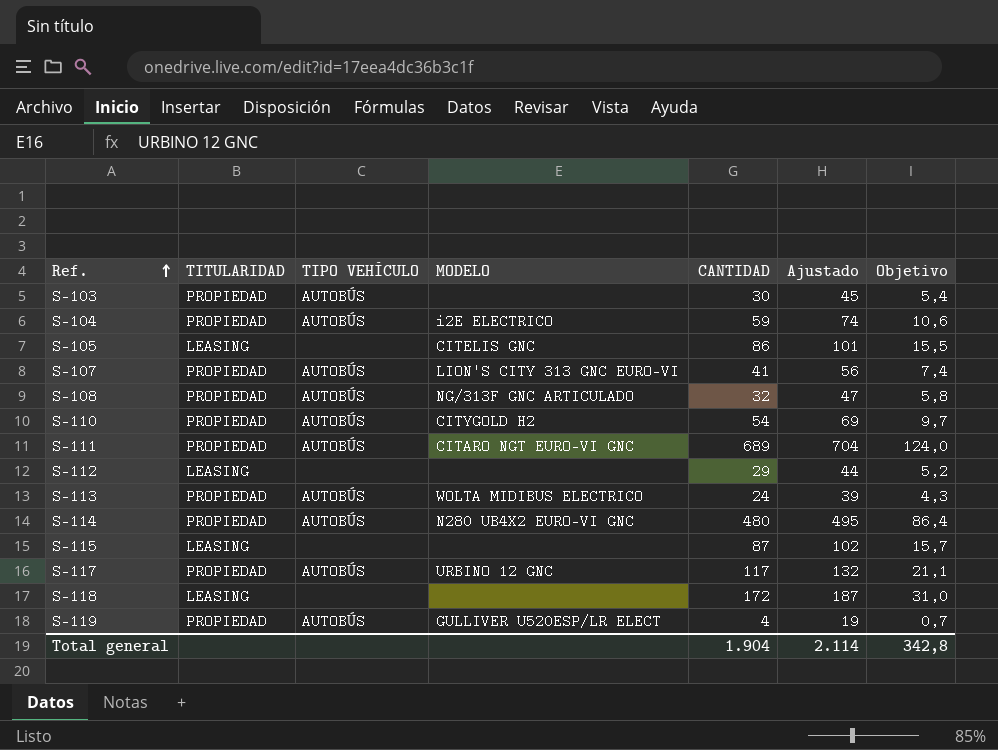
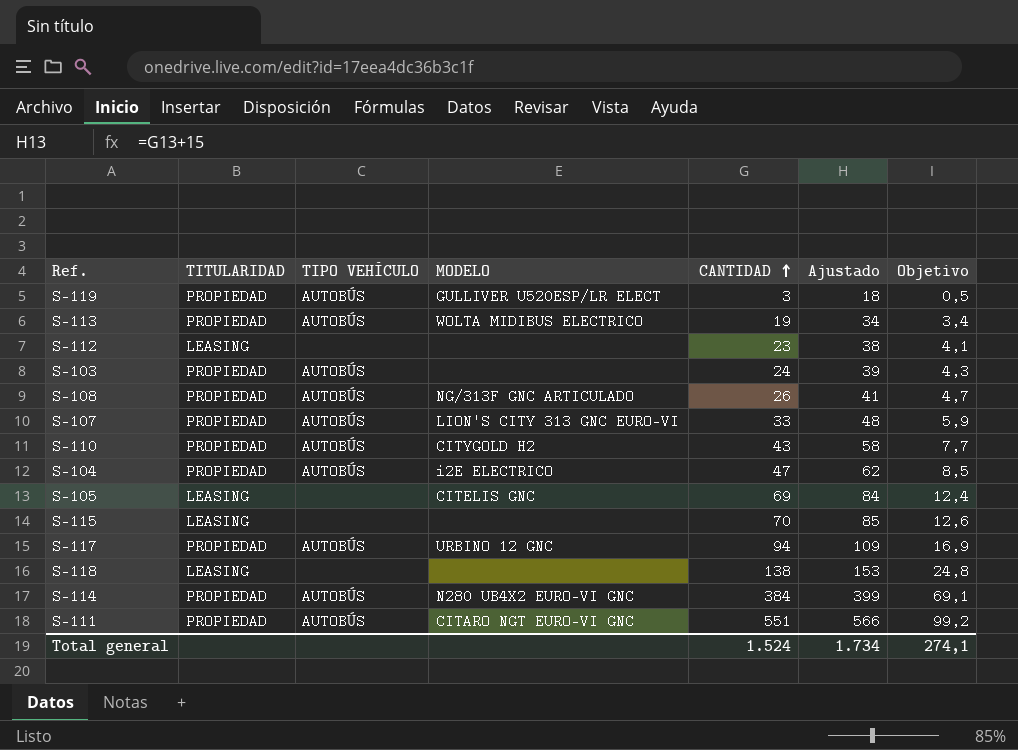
row order: Ref. ascending -> CANTIDAD ascending
S-119 | CANTIDAD: 4 -> 3
S-119 | Ajustado: 19 -> 18
S-119 | Objetivo: 0,7 -> 0,5
S-113 | CANTIDAD: 24 -> 19
S-113 | Ajustado: 39 -> 34
S-113 | Objetivo: 4,3 -> 3,4
S-112 | CANTIDAD: 29 -> 23
S-112 | Ajustado: 44 -> 38
S-112 | Objetivo: 5,2 -> 4,1
S-103 | CANTIDAD: 30 -> 24
S-103 | Ajustado: 45 -> 39
S-103 | Objetivo: 5,4 -> 4,3
S-108 | CANTIDAD: 32 -> 26
S-108 | Ajustado: 47 -> 41
S-108 | Objetivo: 5,8 -> 4,7
S-107 | CANTIDAD: 41 -> 33
S-107 | Ajustado: 56 -> 48
S-107 | Objetivo: 7,4 -> 5,9
S-110 | CANTIDAD: 54 -> 43
S-110 | Ajustado: 69 -> 58
S-110 | Objetivo: 9,7 -> 7,7
S-104 | CANTIDAD: 59 -> 47
S-104 | Ajustado: 74 -> 62
S-104 | Objetivo: 10,6 -> 8,5
S-105 | CANTIDAD: 86 -> 69
S-105 | Ajustado: 101 -> 84
S-105 | Objetivo: 15,5 -> 12,4
S-115 | CANTIDAD: 87 -> 70
S-115 | Ajustado: 102 -> 85
S-115 | Objetivo: 15,7 -> 12,6
S-117 | CANTIDAD: 117 -> 94
S-117 | Ajustado: 132 -> 109
S-117 | Objetivo: 21,1 -> 16,9
S-118 | CANTIDAD: 172 -> 138
S-118 | Ajustado: 187 -> 153
S-118 | Objetivo: 31,0 -> 24,8
S-114 | CANTIDAD: 480 -> 384
S-114 | Ajustado: 495 -> 399
S-114 | Objetivo: 86,4 -> 69,1
S-111 | CANTIDAD: 689 -> 551
S-111 | Ajustado: 704 -> 566
S-111 | Objetivo: 124,0 -> 99,2
Total general | CANTIDAD: 1.904 -> 1.524
Total general | Ajustado: 2.114 -> 1.734
Total general | Objetivo: 342,8 -> 274,1

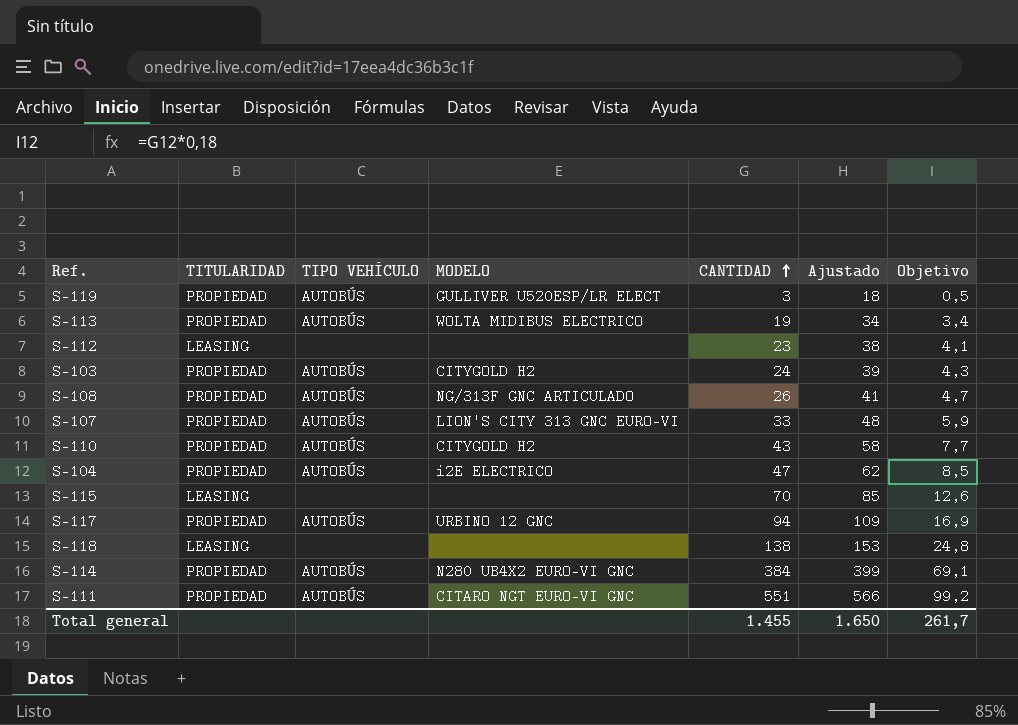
row S-105: LEASING | none | CITELIS GNC | 69 | 84 | 12,4 -> none
S-103 | MODELO: none -> CITYGOLD H2
Total general | CANTIDAD: 1.524 -> 1.455
Total general | Ajustado: 1.734 -> 1.650
Total general | Objetivo: 274,1 -> 261,7

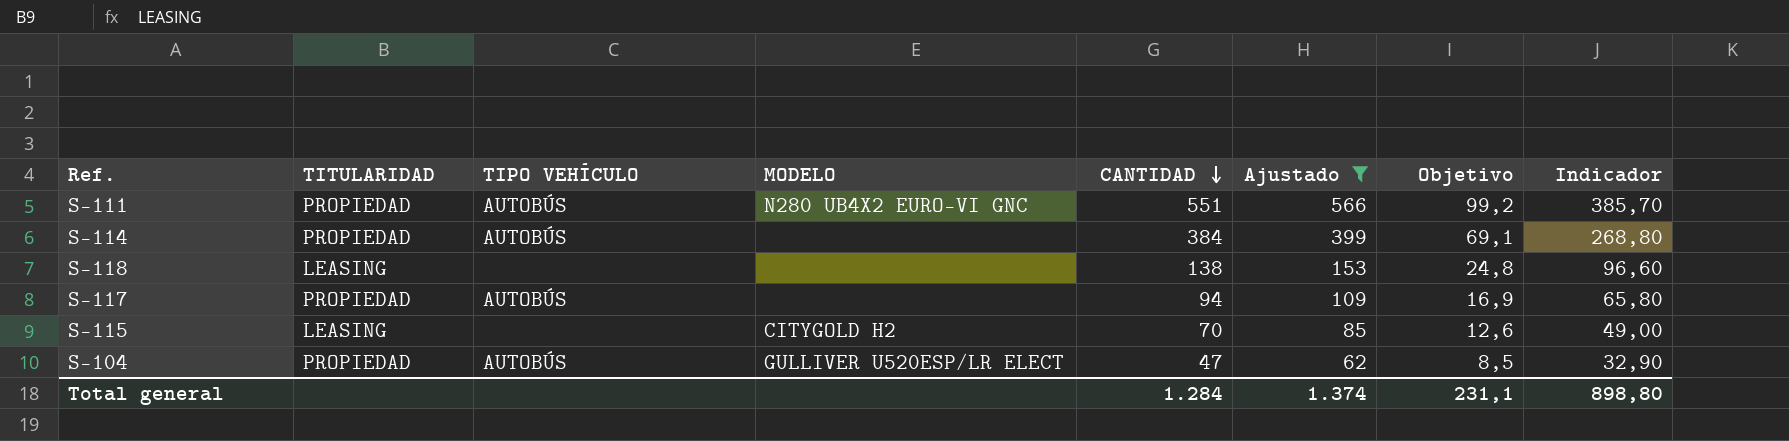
filter: none -> Ajustado >= 62
row order: CANTIDAD ascending -> CANTIDAD descending
column Indicador | formula: none -> [CANTIDAD] * 0,7
S-111 | MODELO: CITARO NGT EURO-VI GNC -> N280 UB4X2 EURO-VI GNC
S-114 | MODELO: N280 UB4X2 EURO-VI GNC -> none
S-117 | MODELO: URBINO 12 GNC -> none
S-115 | MODELO: none -> CITYGOLD H2
S-104 | MODELO: i2E ELECTRICO -> GULLIVER U520ESP/LR ELECT
Total general | CANTIDAD: 1.455 -> 1.284
Total general | Ajustado: 1.650 -> 1.374
Total general | Objetivo: 261,7 -> 231,1

